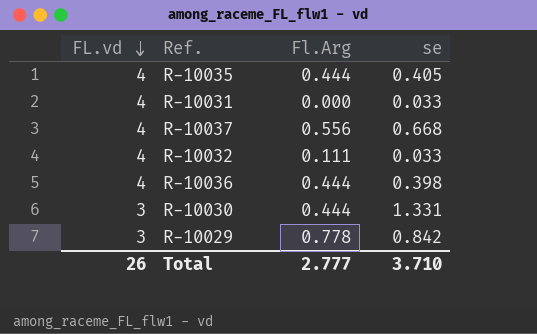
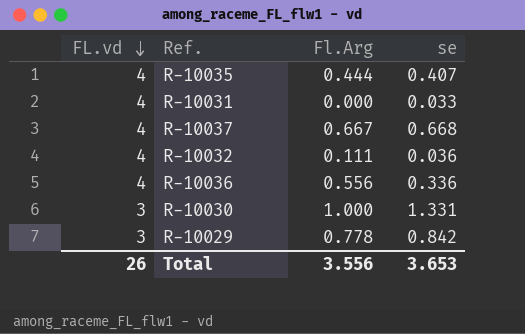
R-10035 | se: 0.405 -> 0.407
R-10037 | Fl.Arg: 0.556 -> 0.667
R-10032 | se: 0.033 -> 0.036
R-10036 | Fl.Arg: 0.444 -> 0.556
R-10036 | se: 0.398 -> 0.336
R-10030 | Fl.Arg: 0.444 -> 1.000
Total | Fl.Arg: 2.777 -> 3.556
Total | se: 3.710 -> 3.653

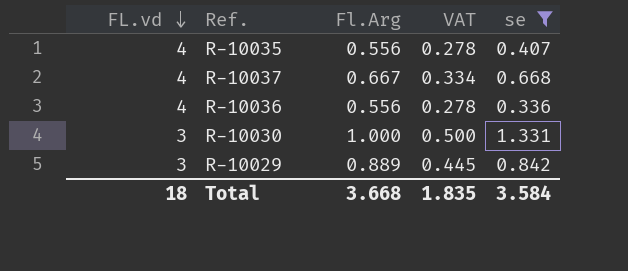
filter: none -> se >= 0.336
column VAT | formula: none -> [Fl.Arg] * 0.5
R-10035 | Fl.Arg: 0.444 -> 0.556
R-10029 | Fl.Arg: 0.778 -> 0.889
Total | FL.vd: 26 -> 18
Total | Fl.Arg: 3.556 -> 3.668
Total | se: 3.653 -> 3.584

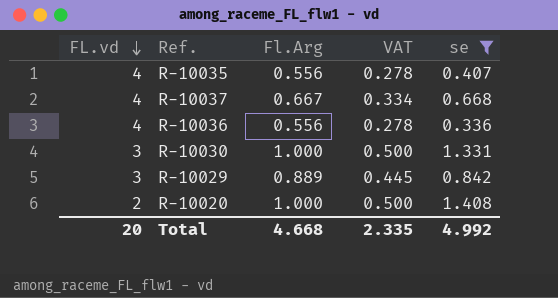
row R-10020: none -> 2 | 1.000 | 0.500 | 1.408
Total | FL.vd: 18 -> 20
Total | Fl.Arg: 3.668 -> 4.668
Total | VAT: 1.835 -> 2.335
Total | se: 3.584 -> 4.992

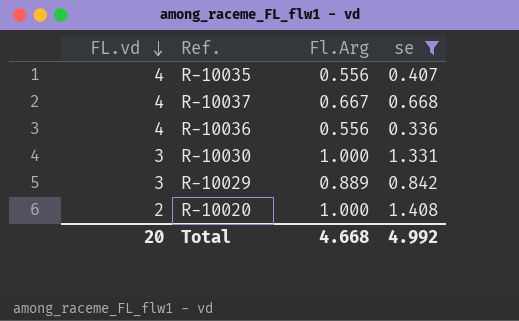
column VAT | formula: [Fl.Arg] * 0.5 -> none

